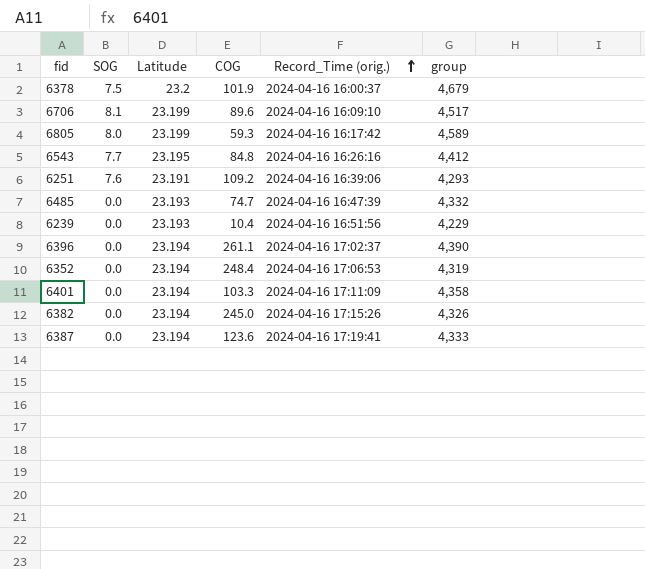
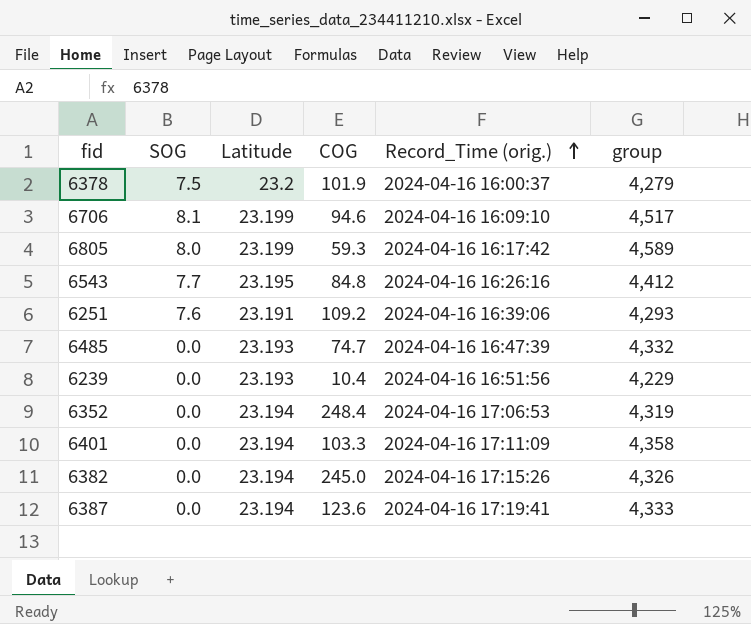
row 6396: 0.0 | 23.194 | 261.1 | 2024-04-16 17:02:37 | 4,390 -> none
6378 | group: 4,679 -> 4,279
6706 | COG: 89.6 -> 94.6

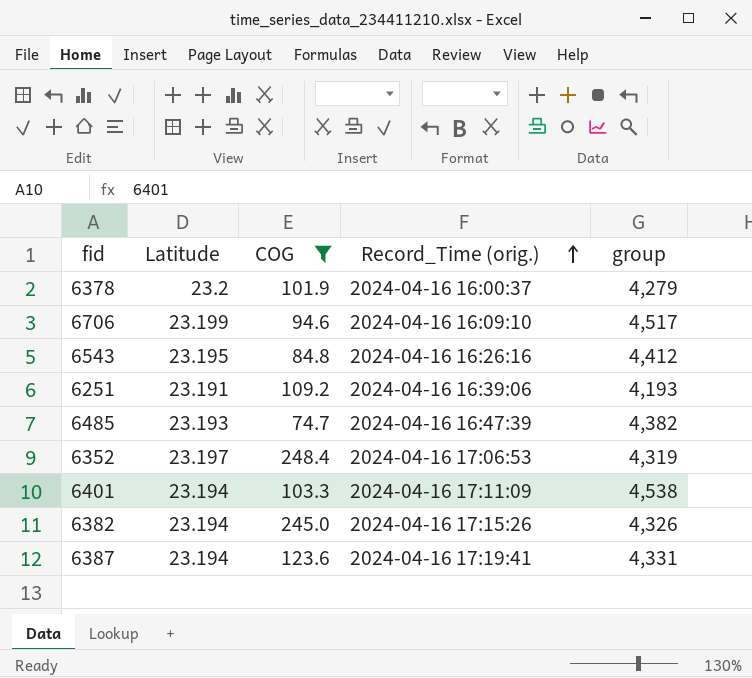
filter: none -> COG >= 74.7
column SOG | position: 2 -> none
6251 | group: 4,293 -> 4,193
6485 | group: 4,332 -> 4,382
6352 | Latitude: 23.194 -> 23.197
6401 | group: 4,358 -> 4,538
6387 | group: 4,333 -> 4,331

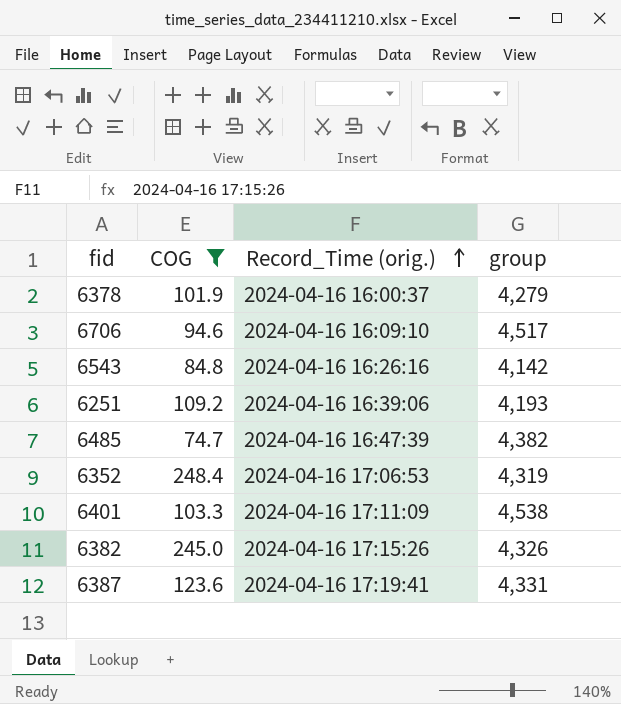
column Latitude | position: 2 -> none
6543 | group: 4,412 -> 4,142

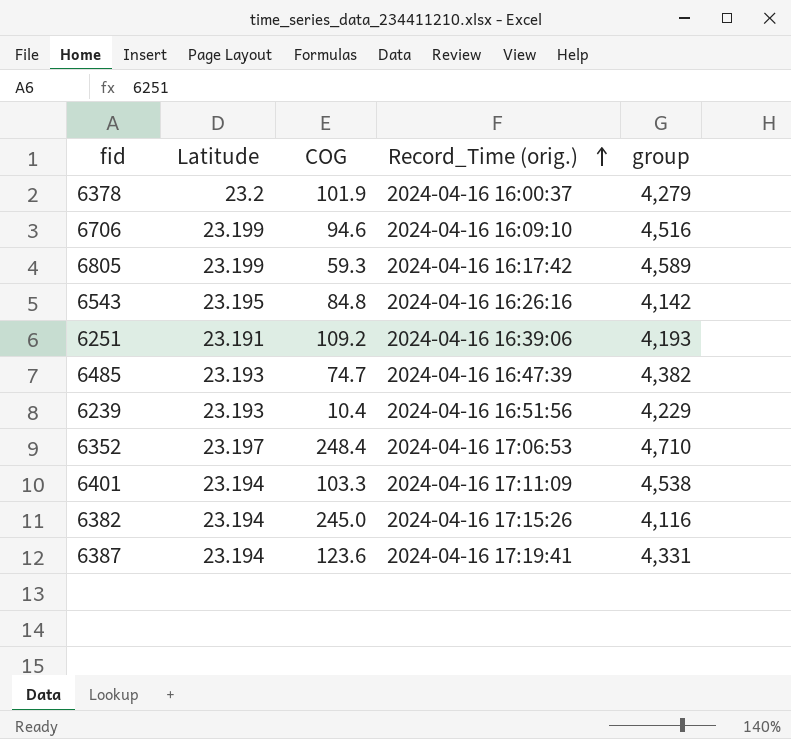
filter: COG >= 74.7 -> none
column Latitude | position: none -> 2
6706 | group: 4,517 -> 4,516
6352 | group: 4,319 -> 4,710
6382 | group: 4,326 -> 4,116

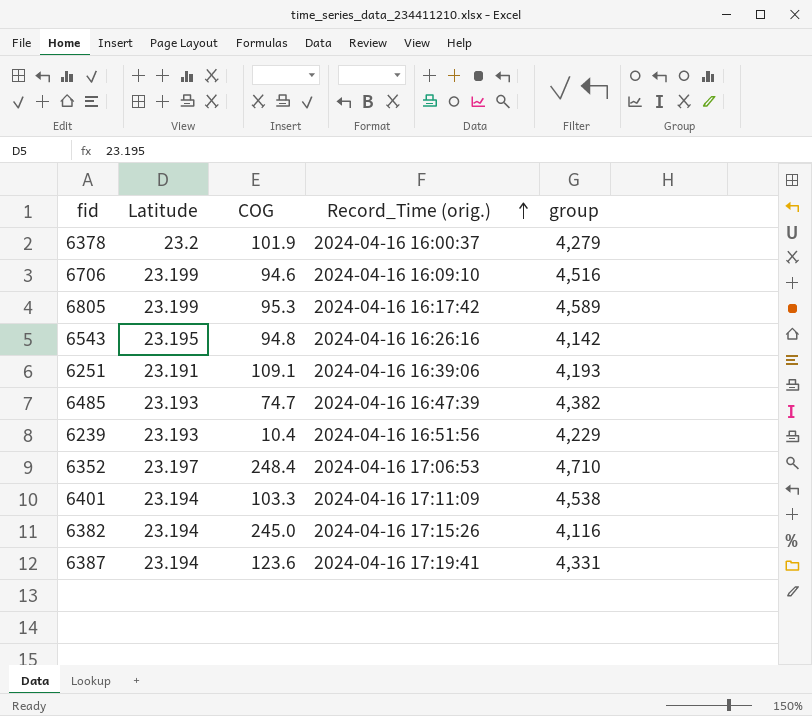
6805 | COG: 59.3 -> 95.3
6543 | COG: 84.8 -> 94.8
6251 | COG: 109.2 -> 109.1

